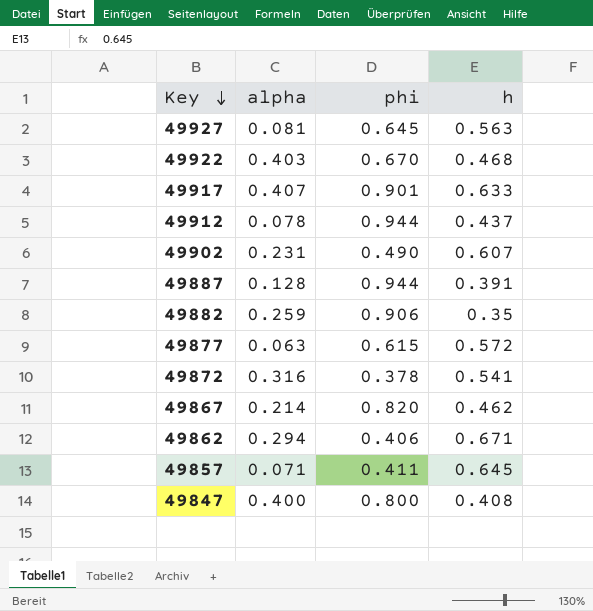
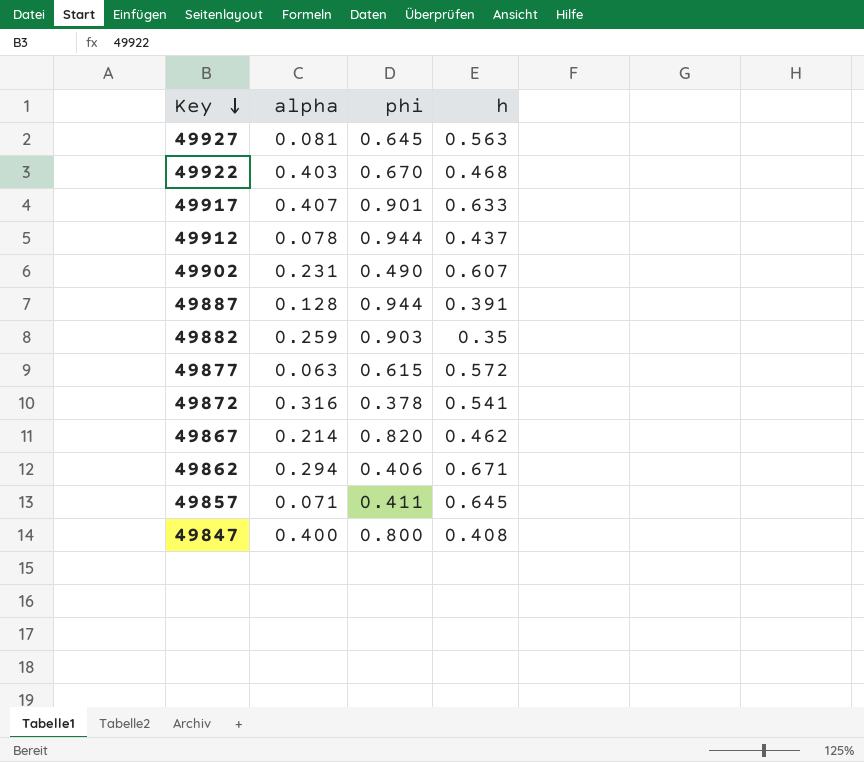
49882 | phi: 0.906 -> 0.903

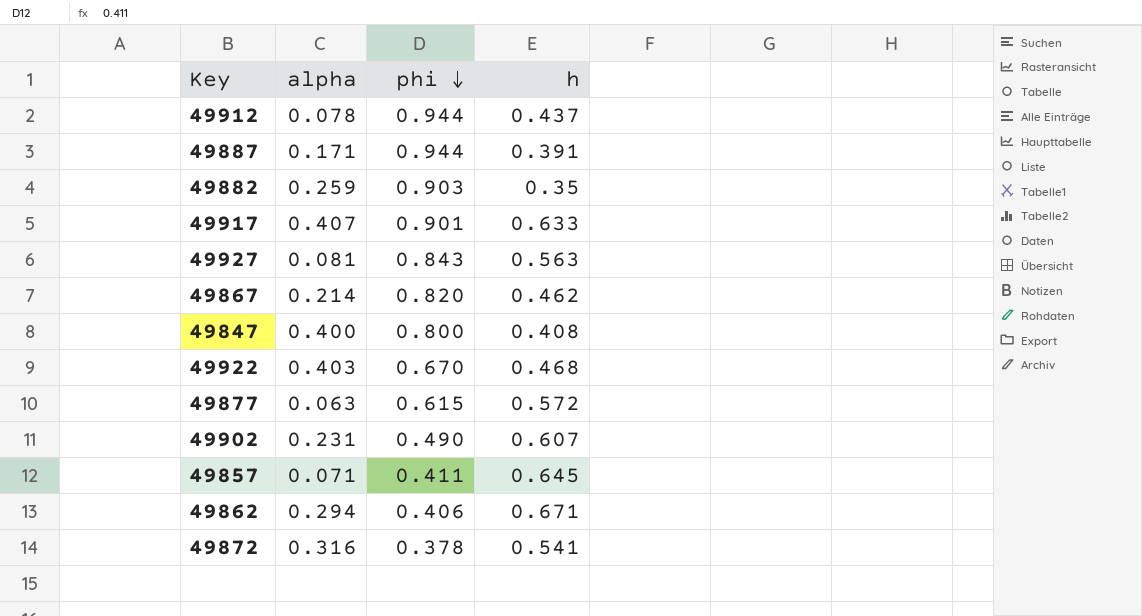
row order: Key descending -> phi descending
49887 | alpha: 0.128 -> 0.171
49927 | phi: 0.645 -> 0.843

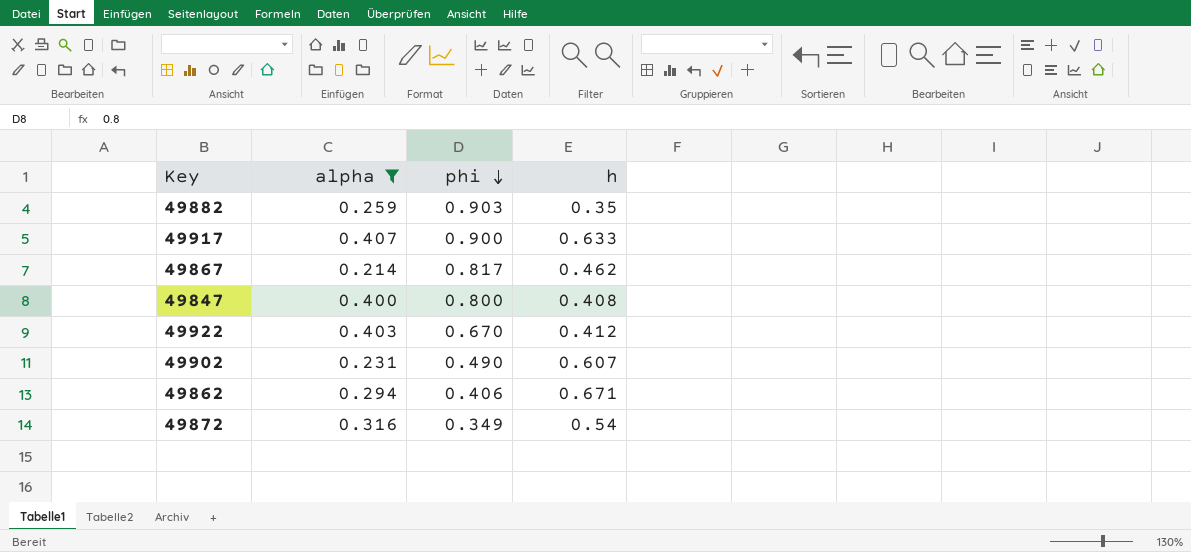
filter: none -> alpha >= 0.214
49917 | phi: 0.901 -> 0.900
49867 | phi: 0.820 -> 0.817
49922 | h: 0.468 -> 0.412
49872 | phi: 0.378 -> 0.349
49872 | h: 0.541 -> 0.54

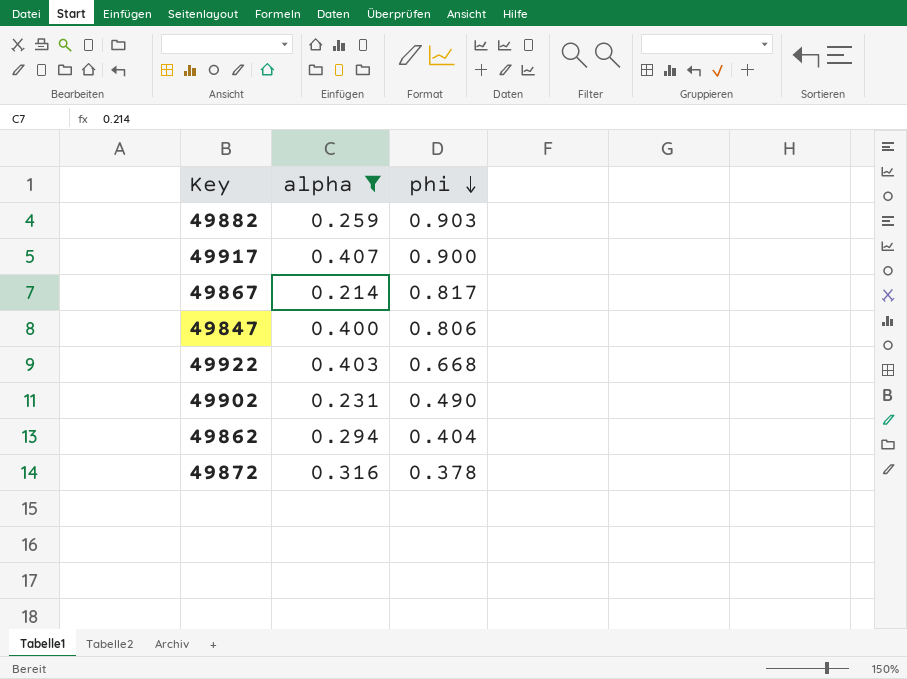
column h | position: 4 -> none
49847 | phi: 0.800 -> 0.806
49922 | phi: 0.670 -> 0.668
49862 | phi: 0.406 -> 0.404
49872 | phi: 0.349 -> 0.378

